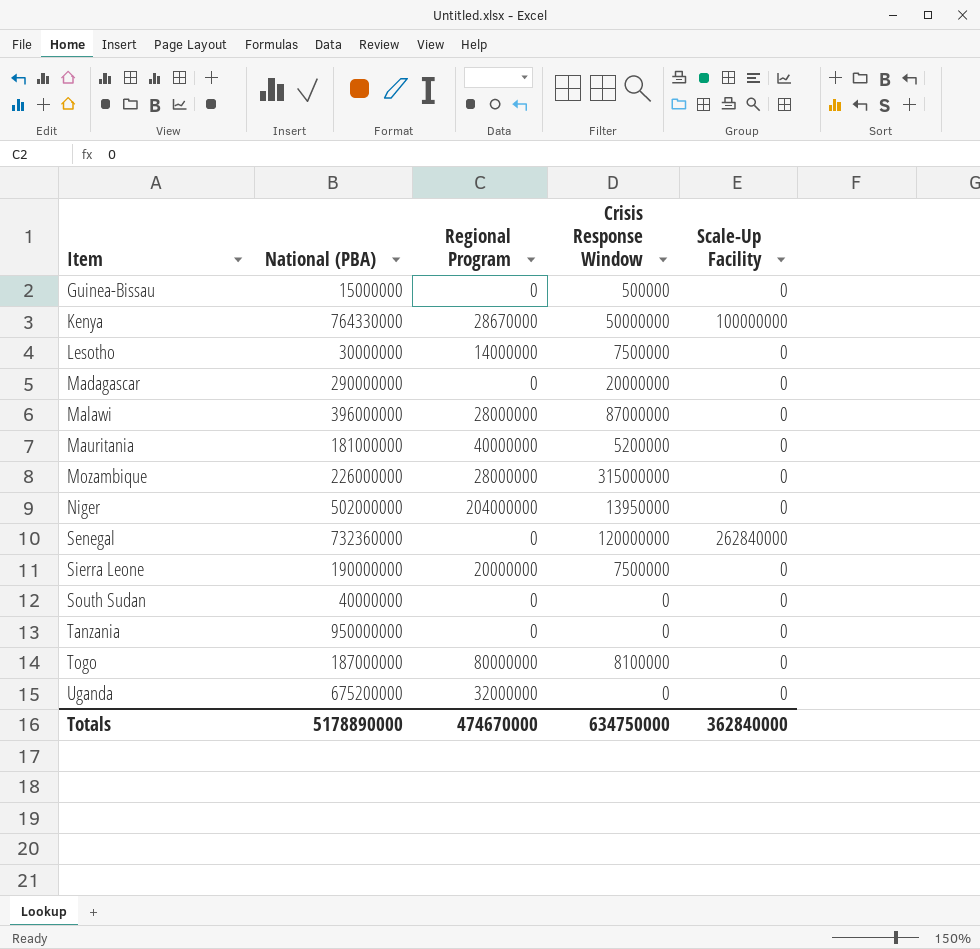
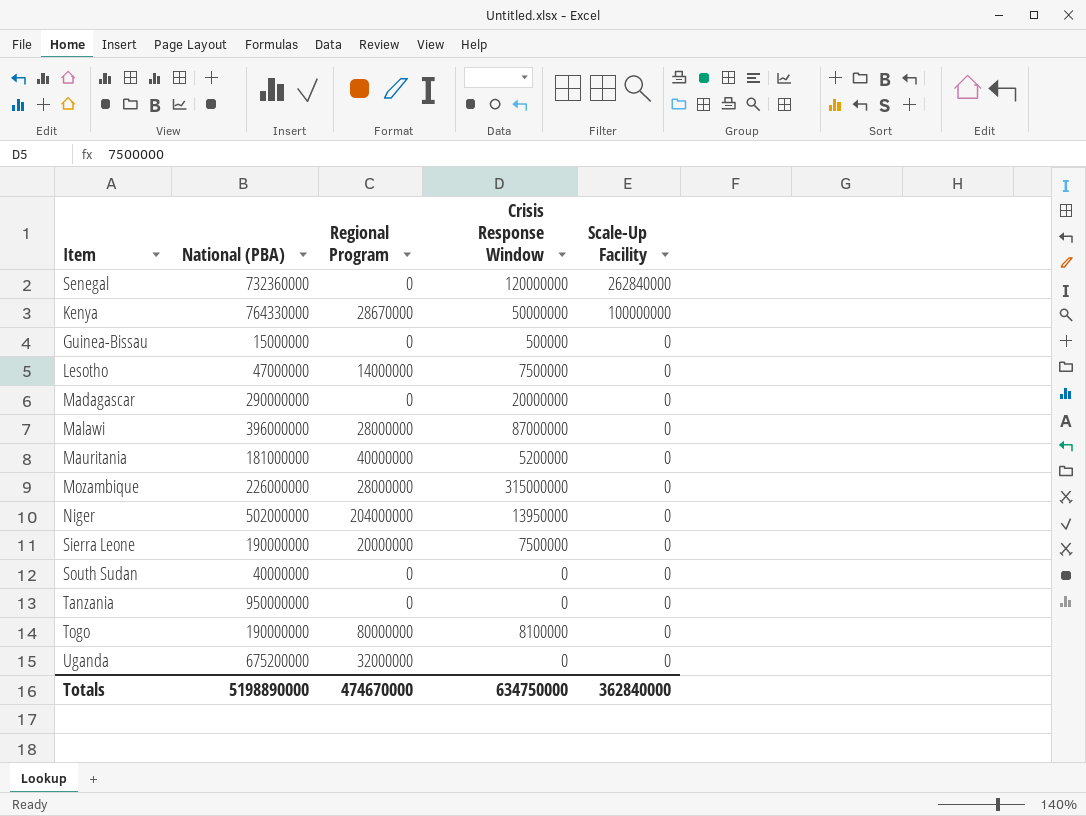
row order: Item ascending -> Scale-Up Facility descending
Lesotho | National (PBA): 30000000 -> 47000000
Togo | National (PBA): 187000000 -> 190000000
Totals | National (PBA): 5178890000 -> 5198890000

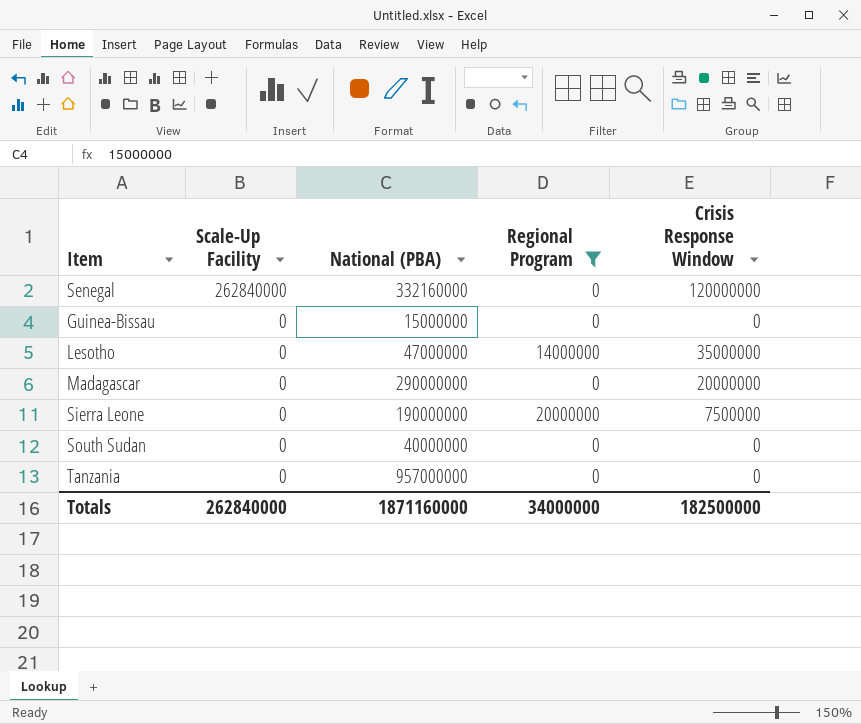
filter: none -> Regional Program <= 20000000
column Scale-Up Facility | position: 5 -> 2
Senegal | National (PBA): 732360000 -> 332160000
Guinea-Bissau | Crisis Response Window: 500000 -> 0
Lesotho | Crisis Response Window: 7500000 -> 35000000
Tanzania | National (PBA): 950000000 -> 957000000
Totals | Scale-Up Facility: 362840000 -> 262840000
Totals | National (PBA): 5198890000 -> 1871160000
Totals | Regional Program: 474670000 -> 34000000
Totals | Crisis Response Window: 634750000 -> 182500000

